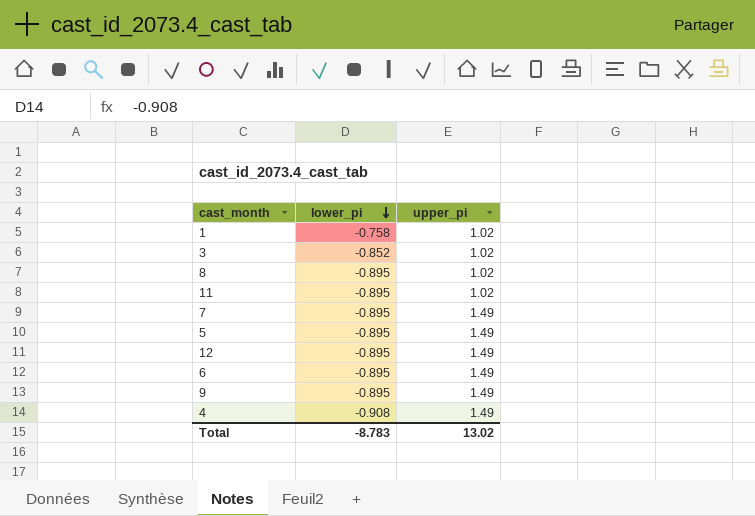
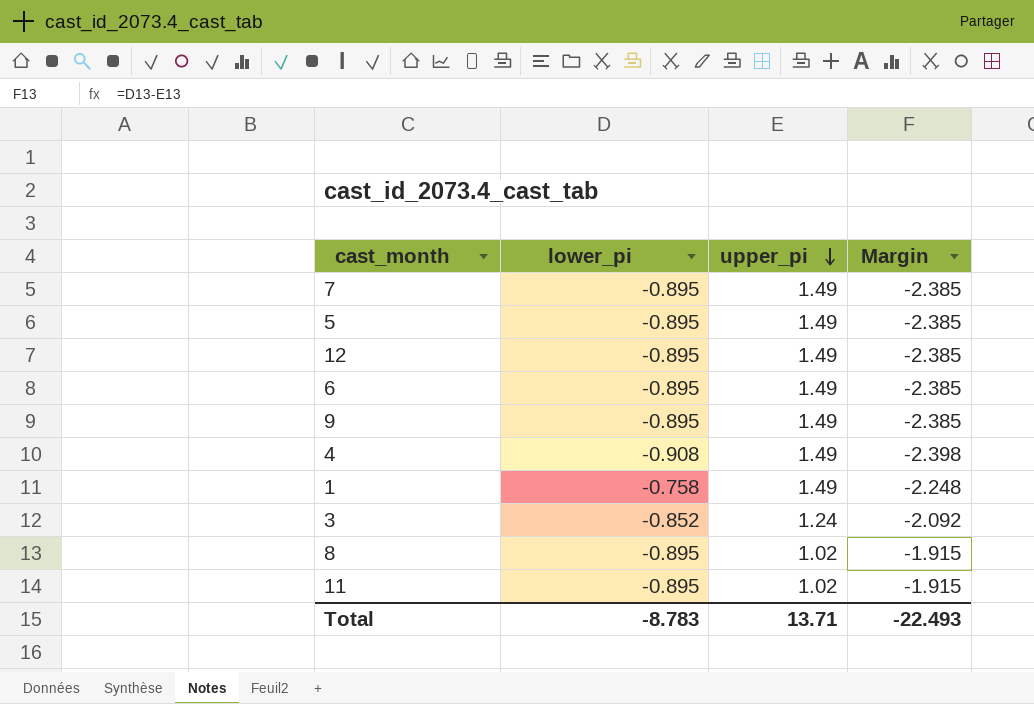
row order: lower_pi descending -> upper_pi descending
column Margin | formula: none -> [lower_pi] - [upper_pi]
1 | upper_pi: 1.02 -> 1.49
3 | upper_pi: 1.02 -> 1.24
Total | upper_pi: 13.02 -> 13.71

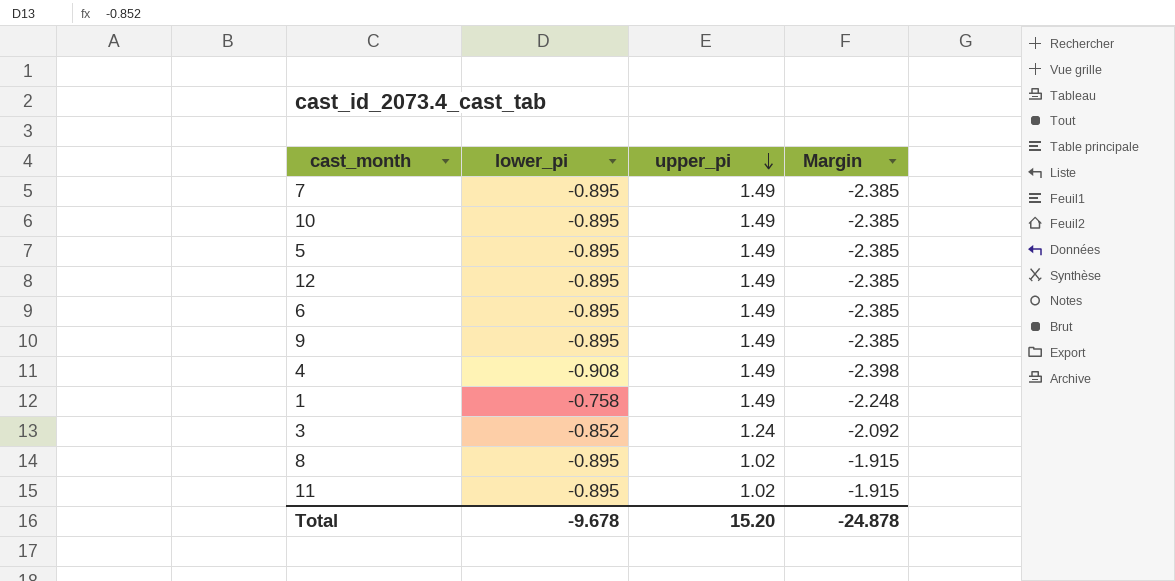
row 10: none -> -0.895 | 1.49 | -2.385
Total | lower_pi: -8.783 -> -9.678
Total | upper_pi: 13.71 -> 15.20
Total | Margin: -22.493 -> -24.878

